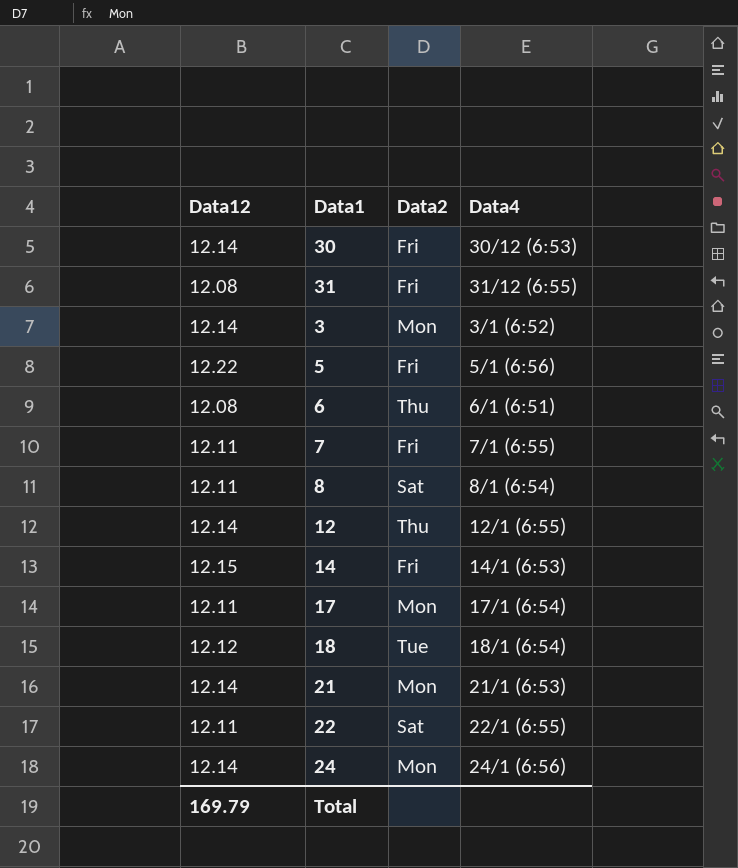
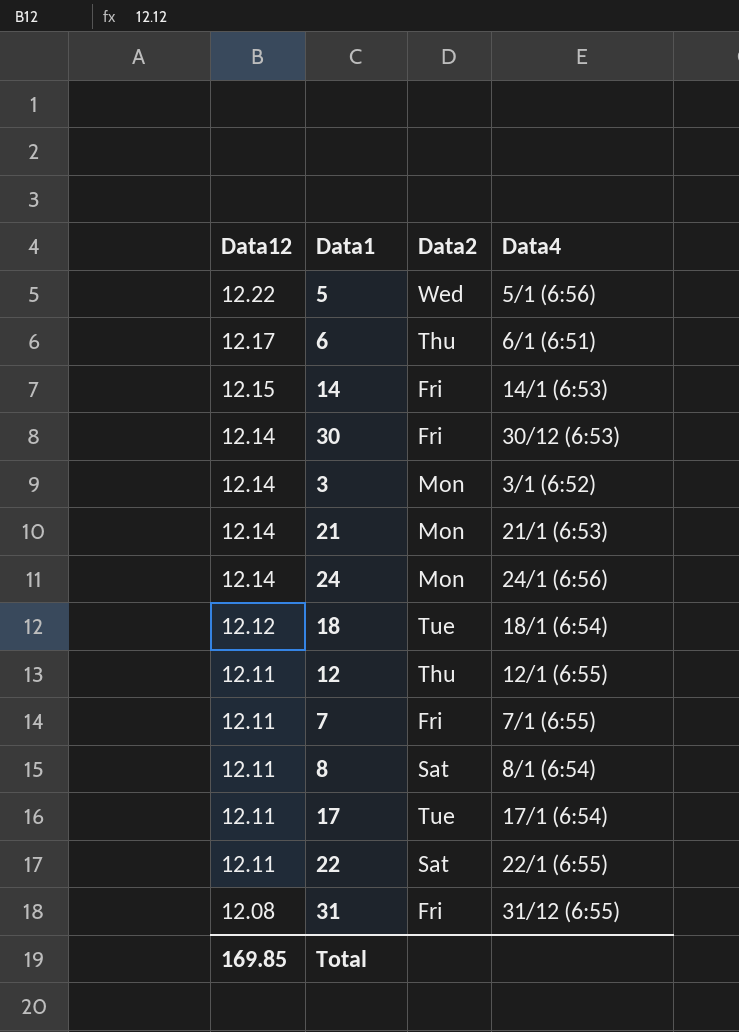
row order: none -> Data12 descending
5 | Data2: Fri -> Wed
6 | Data12: 12.08 -> 12.17
12 | Data12: 12.14 -> 12.11
17 | Data2: Mon -> Tue
Total | Data12: 169.79 -> 169.85

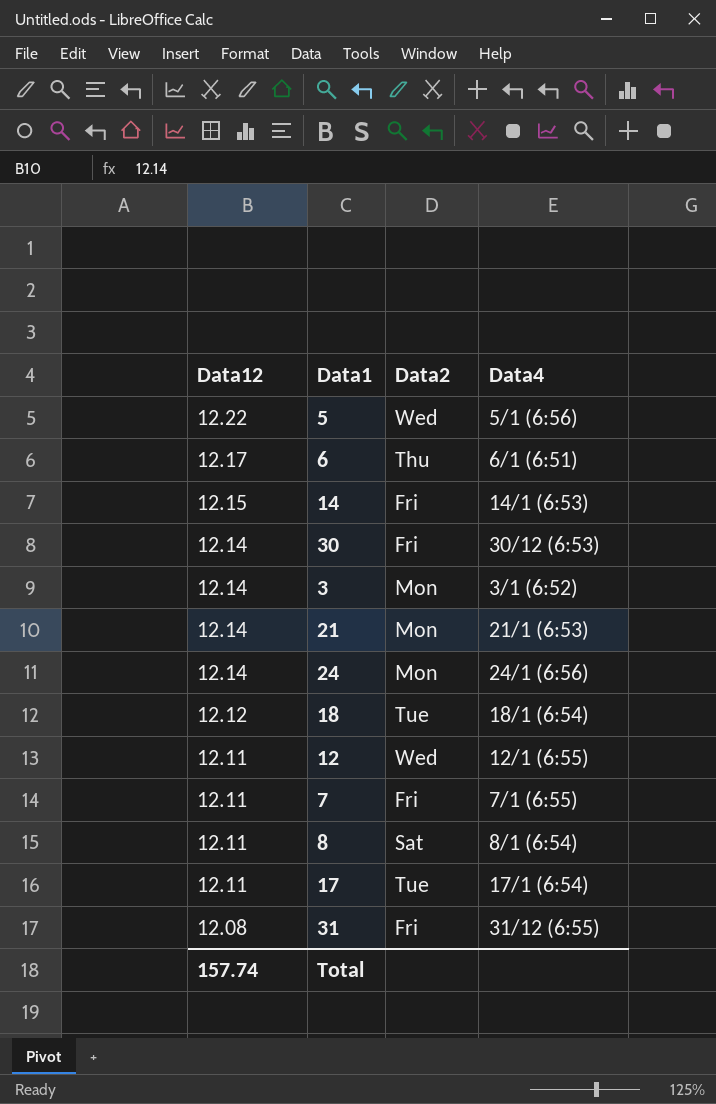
row 22: 12.11 | Sat | 22/1 (6:55) -> none
12 | Data2: Thu -> Wed
Total | Data12: 169.85 -> 157.74

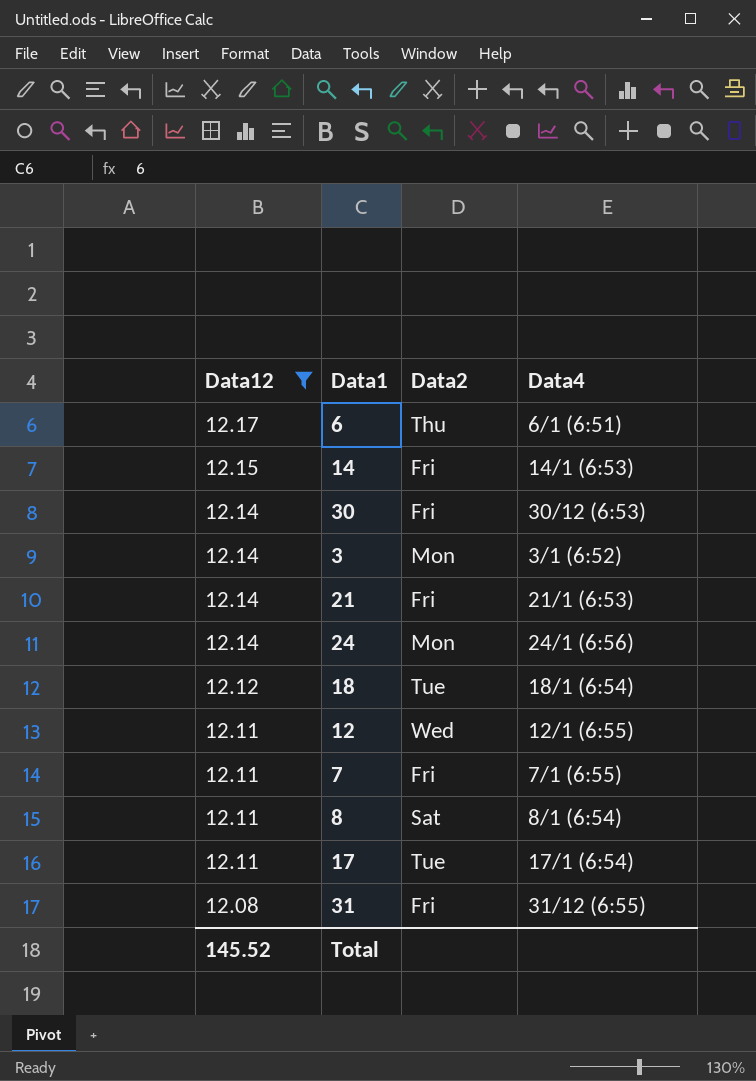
filter: none -> Data12 != 12.22
21 | Data2: Mon -> Fri
Total | Data12: 157.74 -> 145.52

